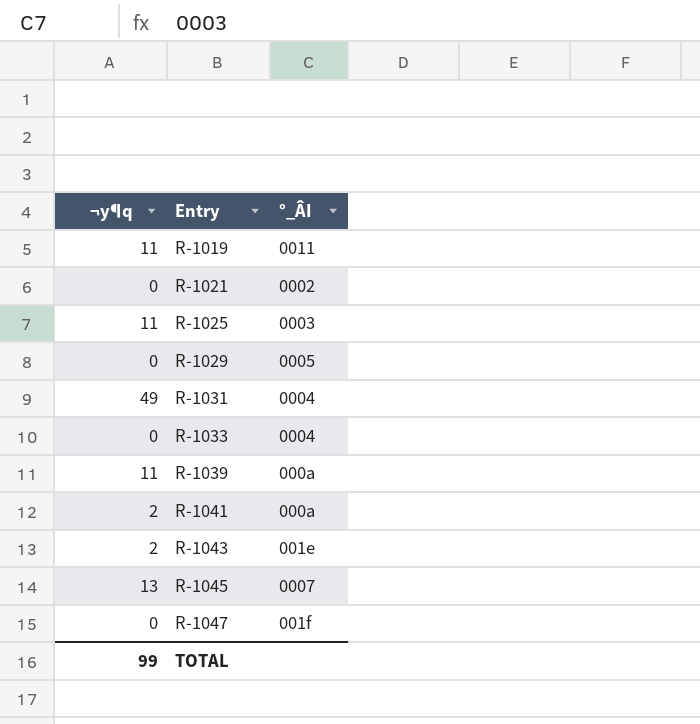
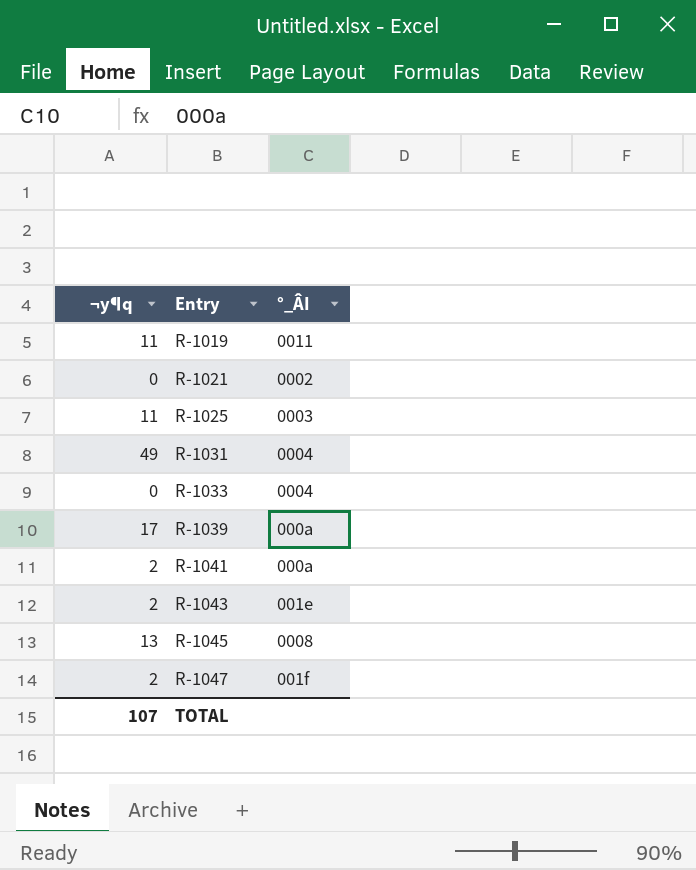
row R-1029: 0 | 0005 -> none
R-1039 | ¬y¶q: 11 -> 17
R-1045 | °_ÂI: 0007 -> 0008
R-1047 | ¬y¶q: 0 -> 2
TOTAL | ¬y¶q: 99 -> 107

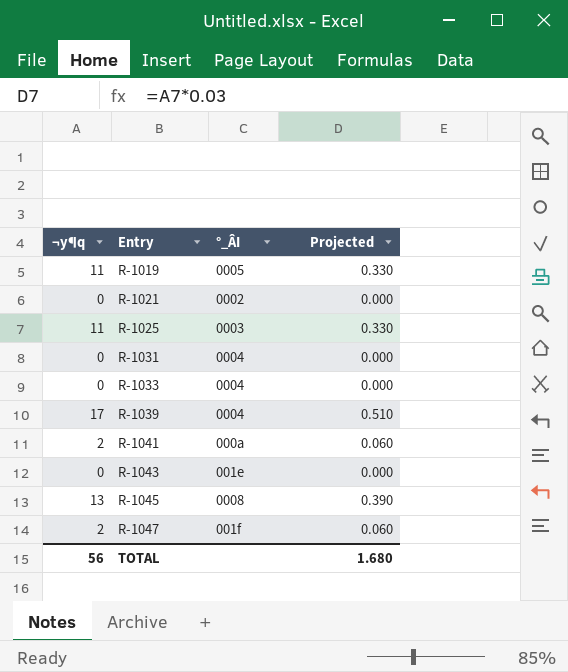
column Projected | formula: none -> [¬y¶q] * 0.03
R-1019 | °_ÂI: 0011 -> 0005
R-1031 | ¬y¶q: 49 -> 0
R-1039 | °_ÂI: 000a -> 0004
R-1043 | ¬y¶q: 2 -> 0
TOTAL | ¬y¶q: 107 -> 56

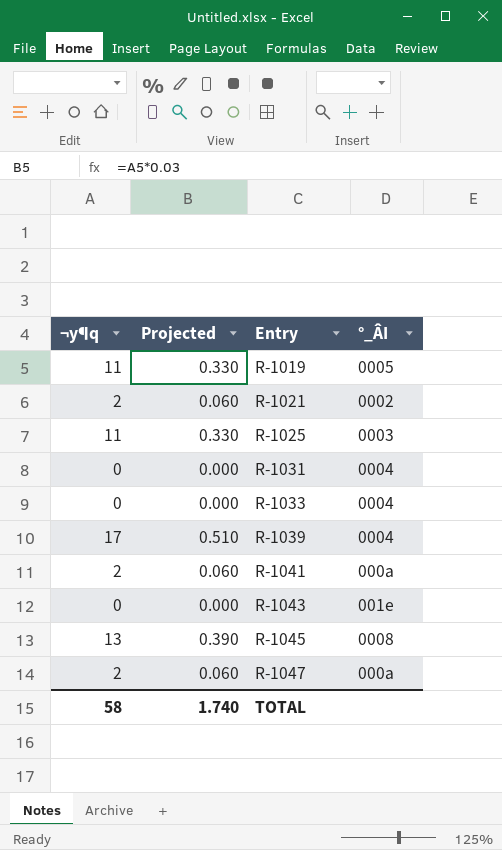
column Projected | position: 4 -> 2
R-1021 | ¬y¶q: 0 -> 2
R-1021 | Projected: 0.000 -> 0.060
R-1047 | °_ÂI: 001f -> 000a
TOTAL | ¬y¶q: 56 -> 58
TOTAL | Projected: 1.680 -> 1.740

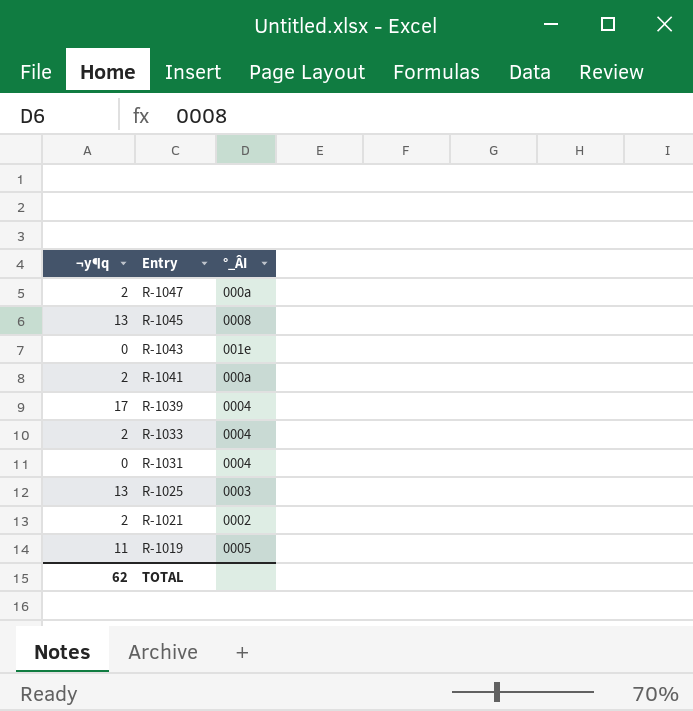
row order: Entry ascending -> Entry descending
column Projected | formula: [¬y¶q] * 0.03 -> none
R-1033 | ¬y¶q: 0 -> 2
R-1025 | ¬y¶q: 11 -> 13
TOTAL | ¬y¶q: 58 -> 62

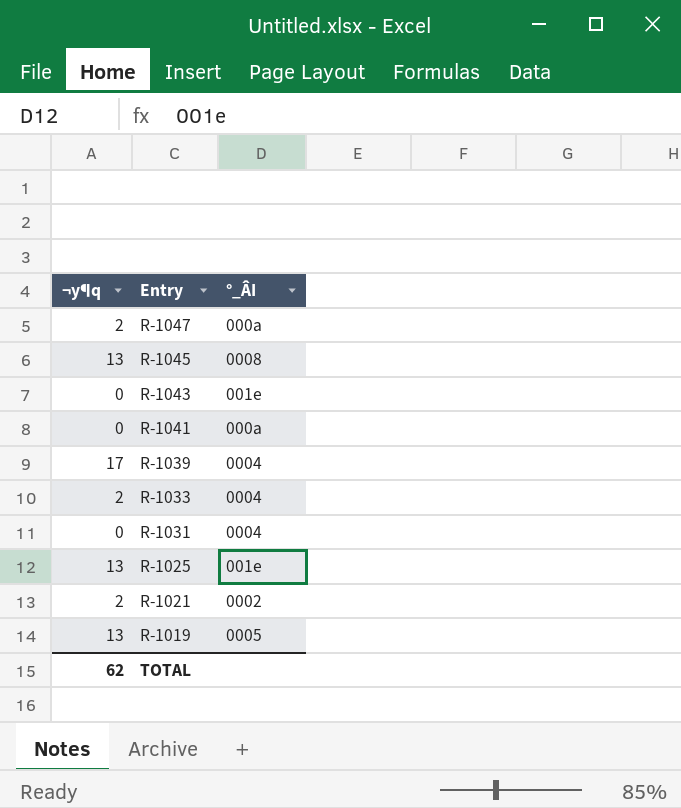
R-1041 | ¬y¶q: 2 -> 0
R-1025 | °_ÂI: 0003 -> 001e
R-1019 | ¬y¶q: 11 -> 13

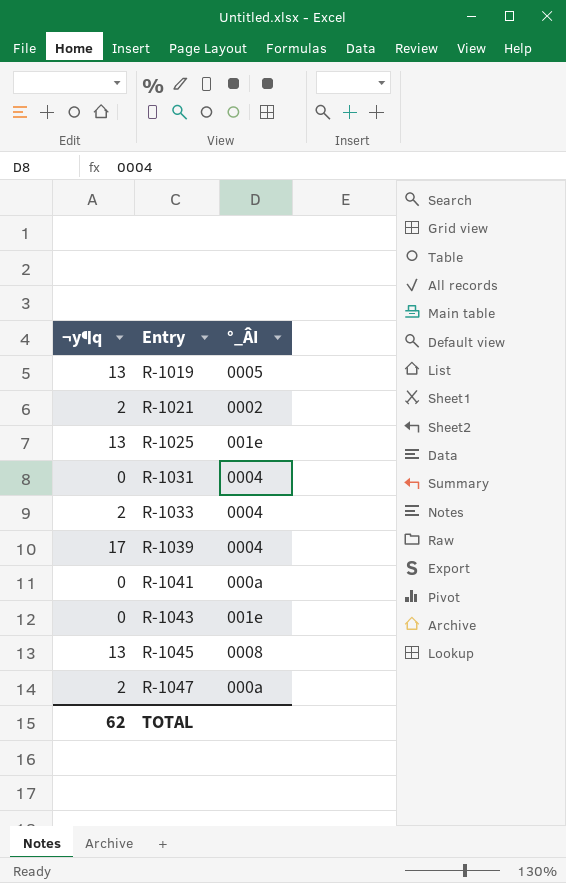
row order: Entry descending -> Entry ascending

